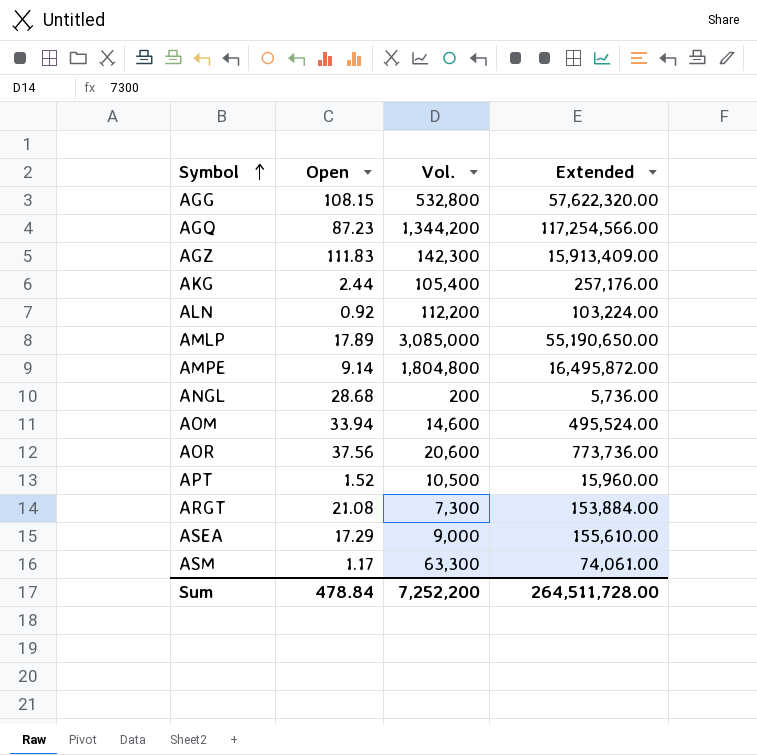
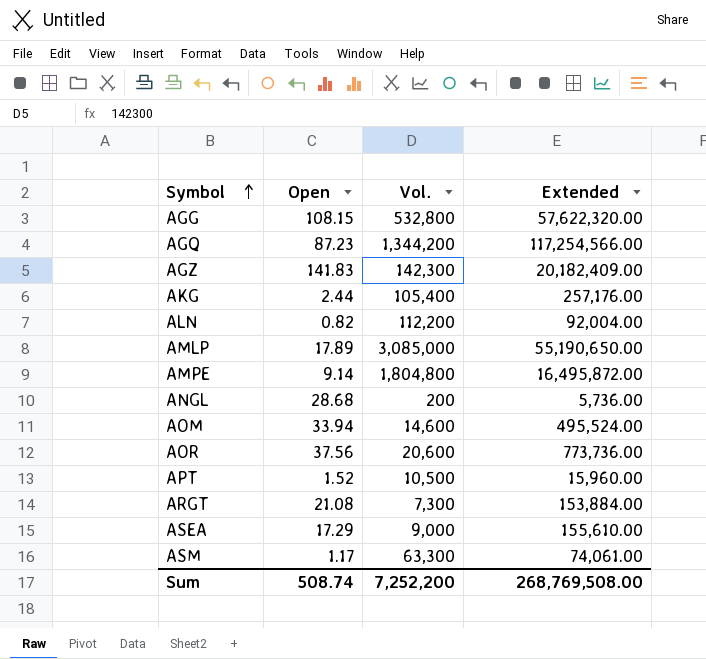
AGZ | Open: 111.83 -> 141.83
AGZ | Extended: 15,913,409.00 -> 20,182,409.00
ALN | Open: 0.92 -> 0.82
ALN | Extended: 103,224.00 -> 92,004.00
Sum | Open: 478.84 -> 508.74
Sum | Extended: 264,511,728.00 -> 268,769,508.00

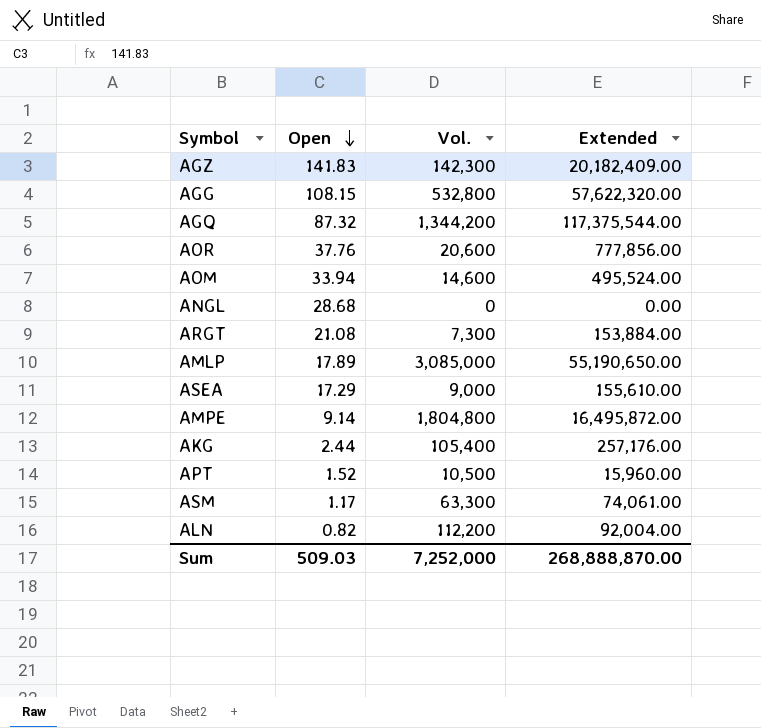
row order: Symbol ascending -> Open descending
AGQ | Open: 87.23 -> 87.32
AGQ | Extended: 117,254,566.00 -> 117,375,544.00
AOR | Open: 37.56 -> 37.76
AOR | Extended: 773,736.00 -> 777,856.00
ANGL | Vol.: 200 -> 0
ANGL | Extended: 5,736.00 -> 0.00
Sum | Open: 508.74 -> 509.03
Sum | Vol.: 7,252,200 -> 7,252,000
Sum | Extended: 268,769,508.00 -> 268,888,870.00

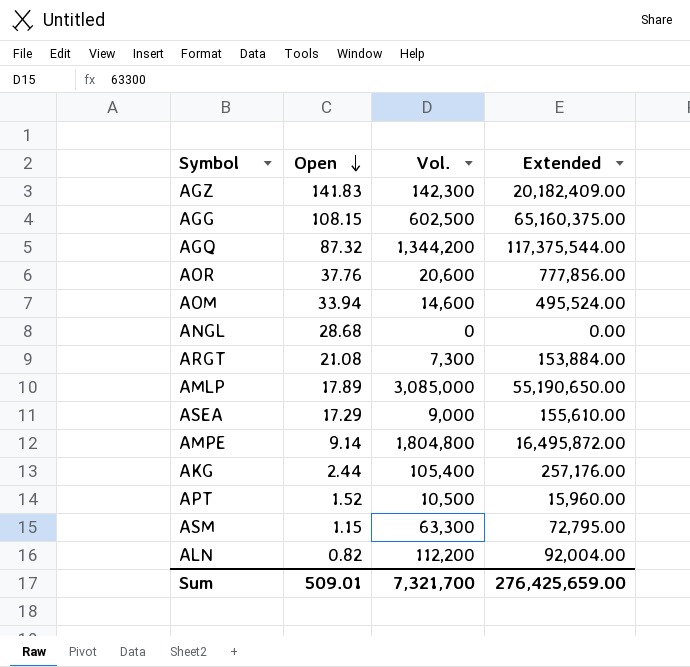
AGG | Vol.: 532,800 -> 602,500
AGG | Extended: 57,622,320.00 -> 65,160,375.00
ASM | Open: 1.17 -> 1.15
ASM | Extended: 74,061.00 -> 72,795.00
Sum | Open: 509.03 -> 509.01
Sum | Vol.: 7,252,000 -> 7,321,700
Sum | Extended: 268,888,870.00 -> 276,425,659.00

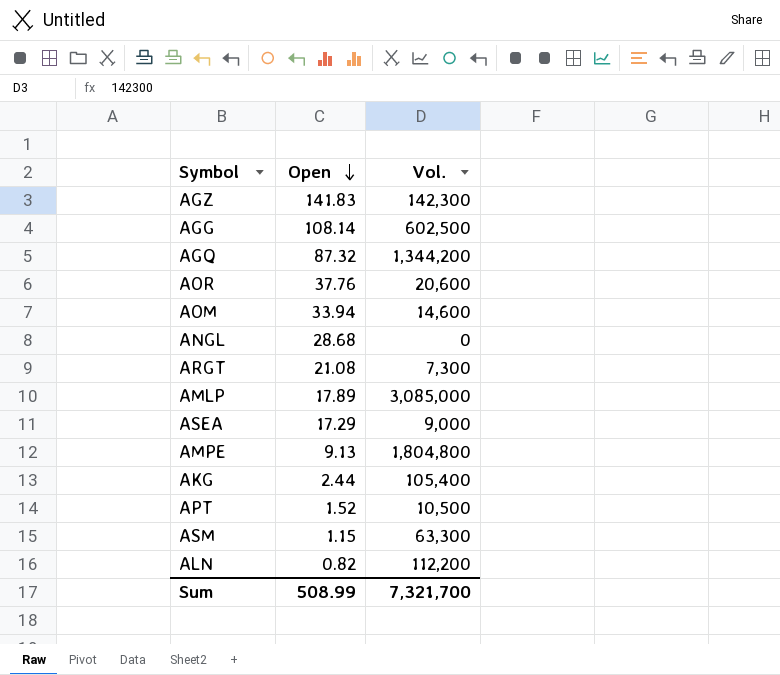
column Extended | formula: [Open] * [Vol.] -> none
AGG | Open: 108.15 -> 108.14
AMPE | Open: 9.14 -> 9.13
Sum | Open: 509.01 -> 508.99

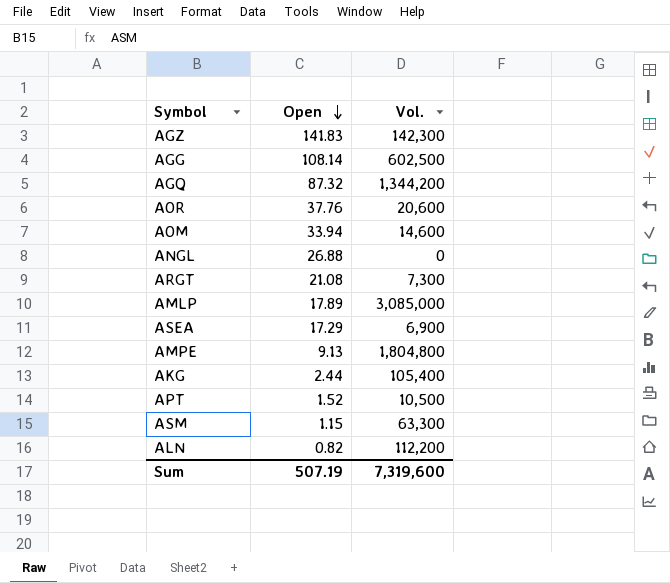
ANGL | Open: 28.68 -> 26.88
ASEA | Vol.: 9,000 -> 6,900
Sum | Open: 508.99 -> 507.19
Sum | Vol.: 7,321,700 -> 7,319,600

